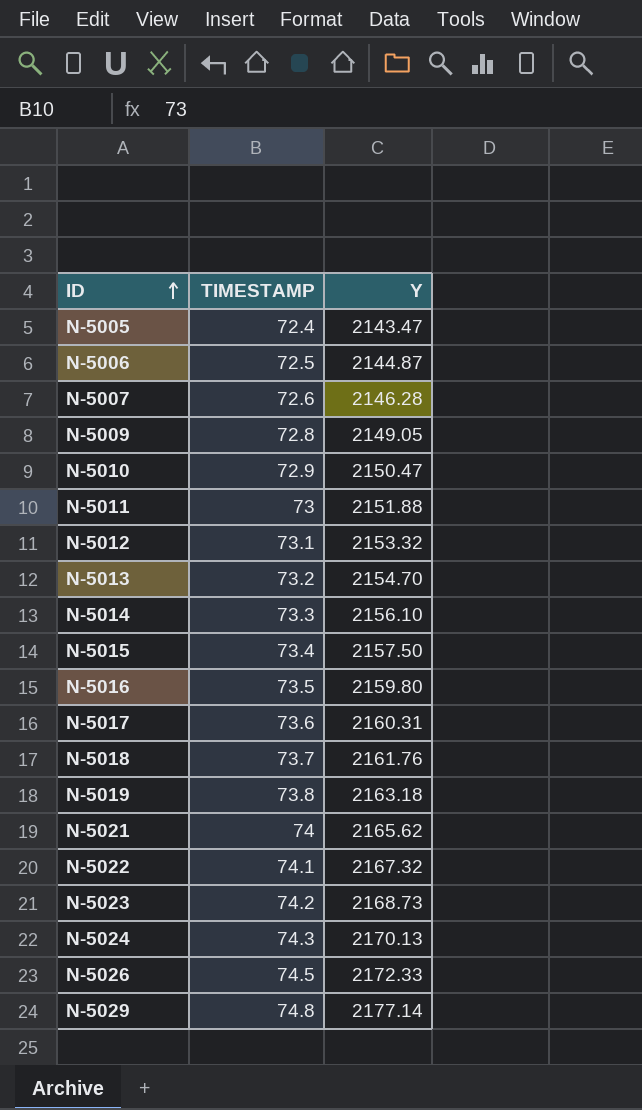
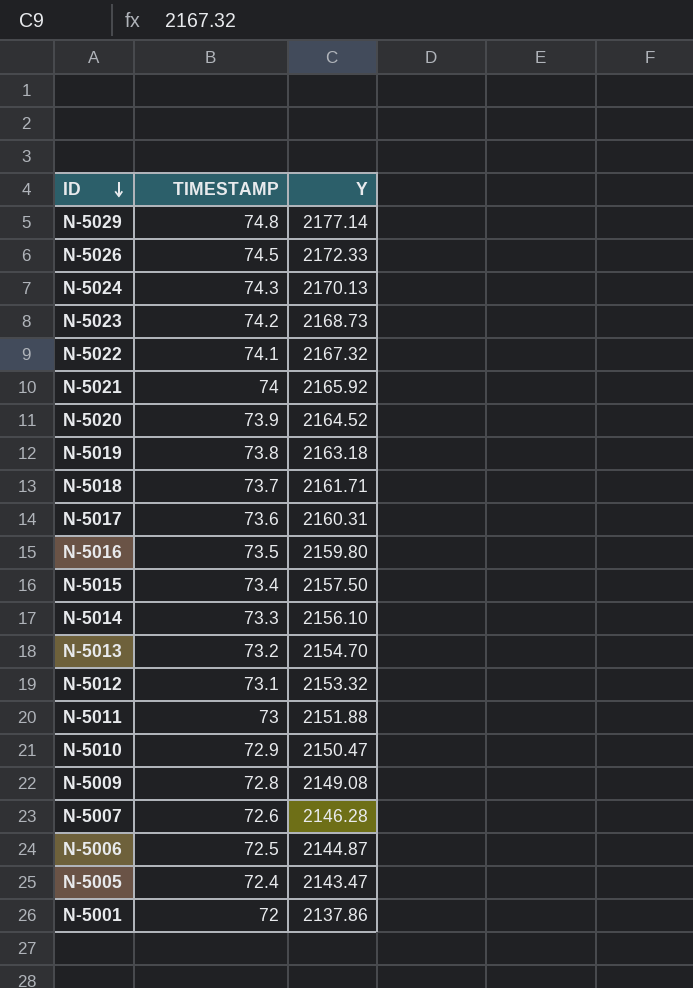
row order: ID ascending -> ID descending
N-5021 | Y: 2165.62 -> 2165.92
row N-5020: none -> 73.9 | 2164.52
N-5018 | Y: 2161.76 -> 2161.71
N-5009 | Y: 2149.05 -> 2149.08
row N-5001: none -> 72 | 2137.86

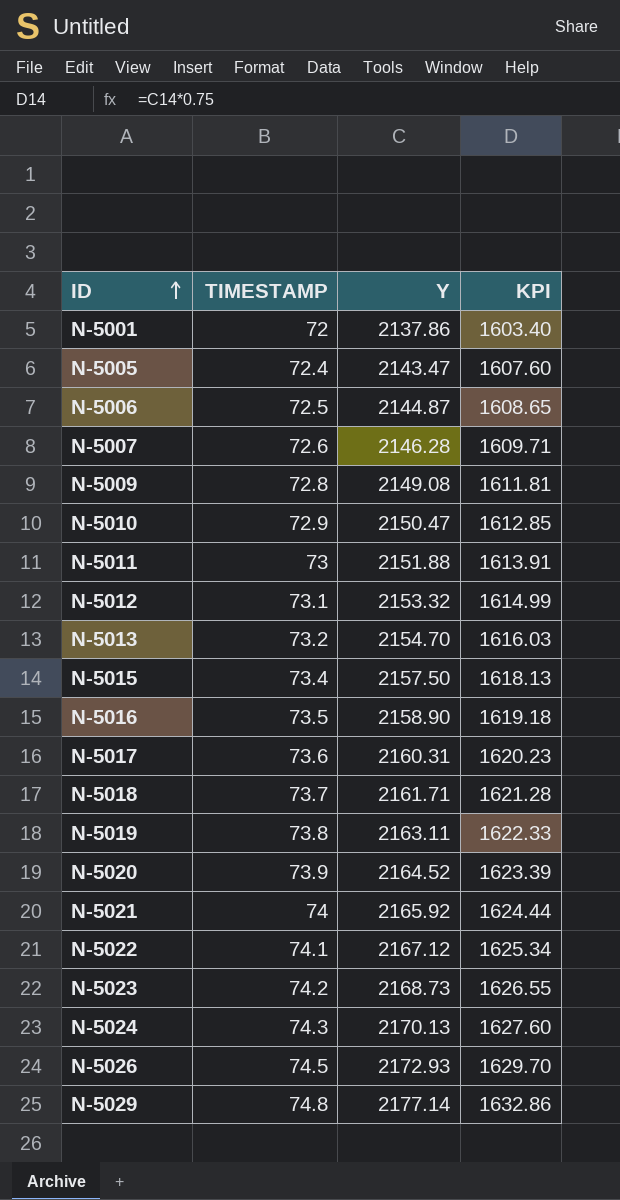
row order: ID descending -> ID ascending
column KPI | formula: none -> [Y] * 0.75
row N-5014: 73.3 | 2156.10 -> none
N-5016 | Y: 2159.80 -> 2158.90
N-5019 | Y: 2163.18 -> 2163.11
N-5022 | Y: 2167.32 -> 2167.12
N-5026 | Y: 2172.33 -> 2172.93

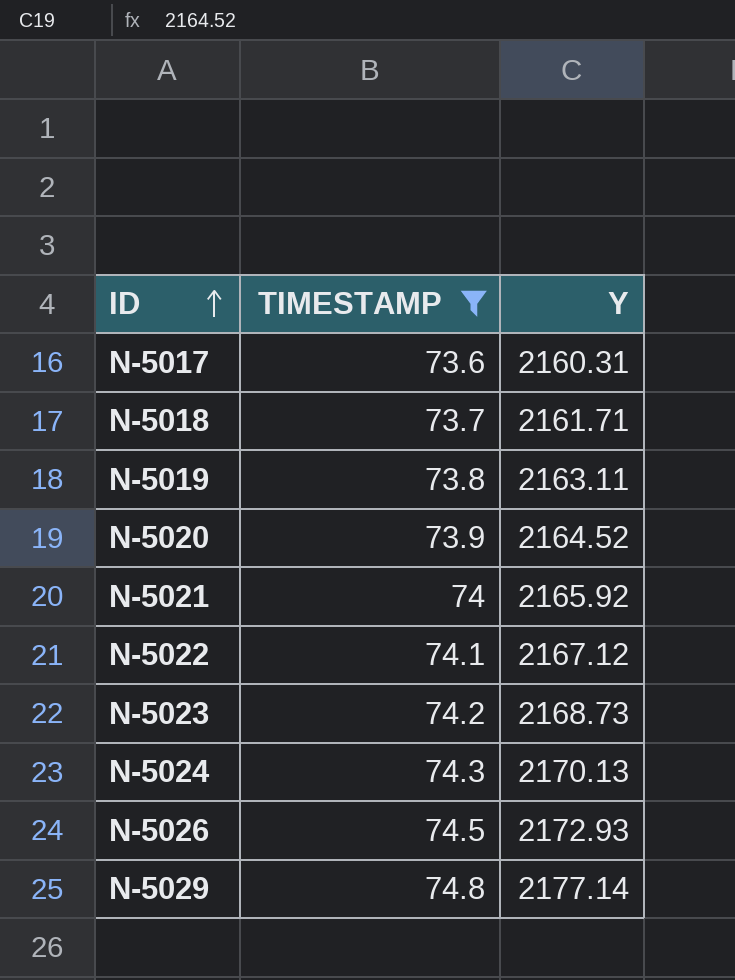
filter: none -> TIMESTAMP >= 73.6
column KPI | formula: [Y] * 0.75 -> none

